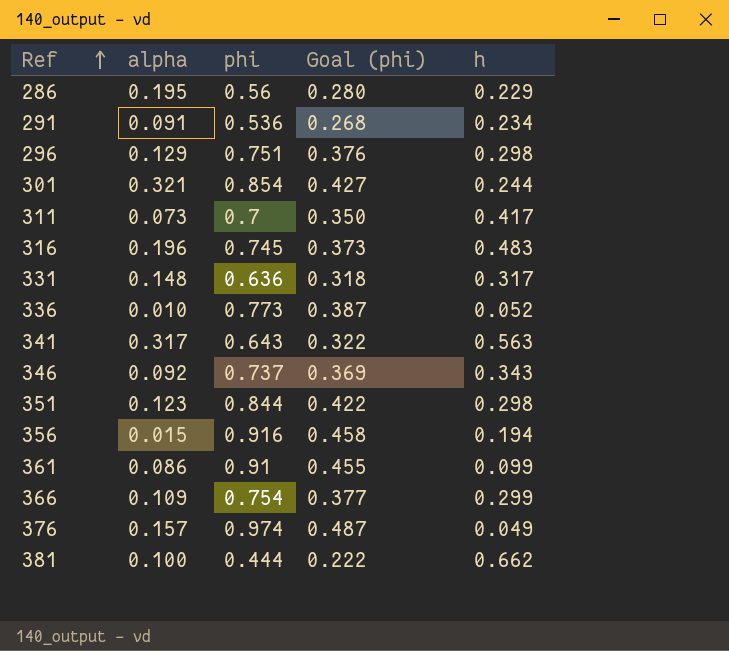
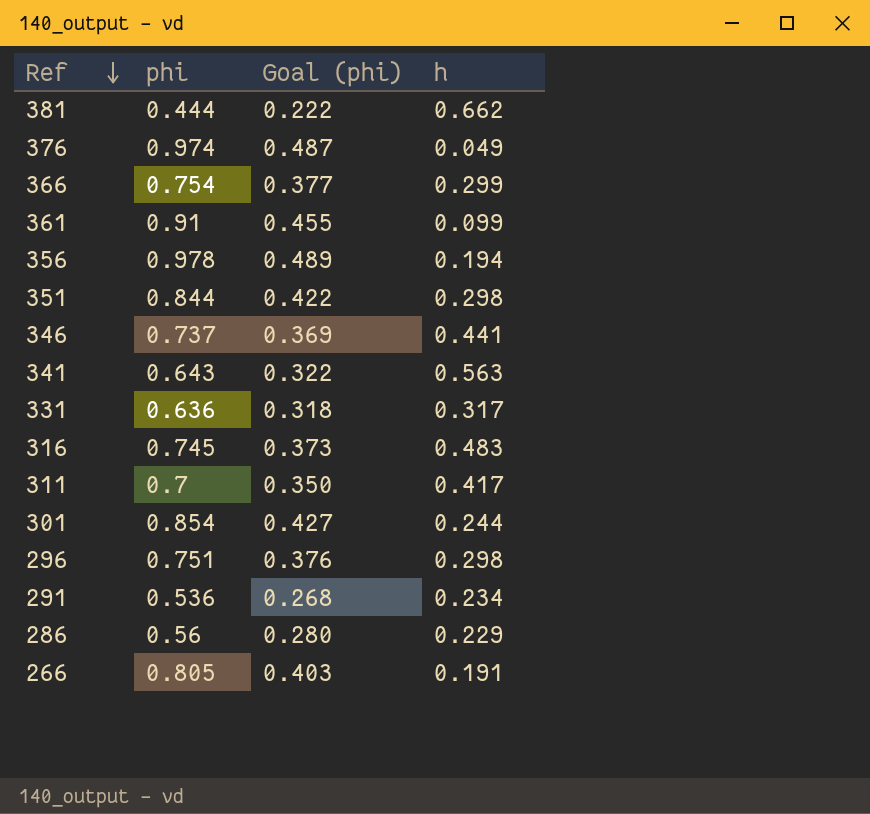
row order: Ref ascending -> Ref descending
column alpha | position: 2 -> none
row 336: 0.010 | 0.773 | 0.387 | 0.052 -> none
356 | phi: 0.916 -> 0.978
356 | Goal (phi): 0.458 -> 0.489
346 | h: 0.343 -> 0.441
row 266: none -> 0.805 | 0.403 | 0.191

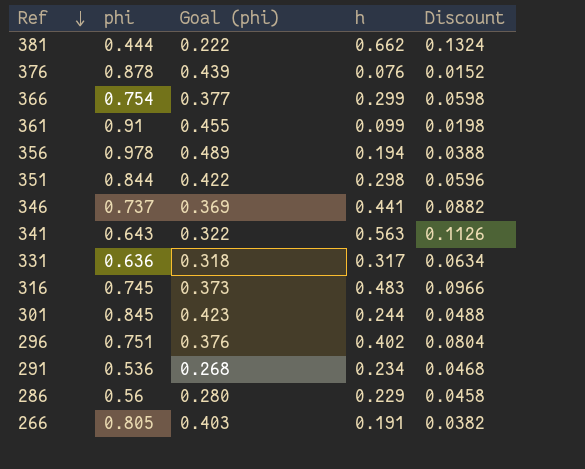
column Discount | formula: none -> [h] * 0.2
row 311: 0.7 | 0.350 | 0.417 -> none
376 | phi: 0.974 -> 0.878
376 | Goal (phi): 0.487 -> 0.439
376 | h: 0.049 -> 0.076
301 | phi: 0.854 -> 0.845
301 | Goal (phi): 0.427 -> 0.423
296 | h: 0.298 -> 0.402

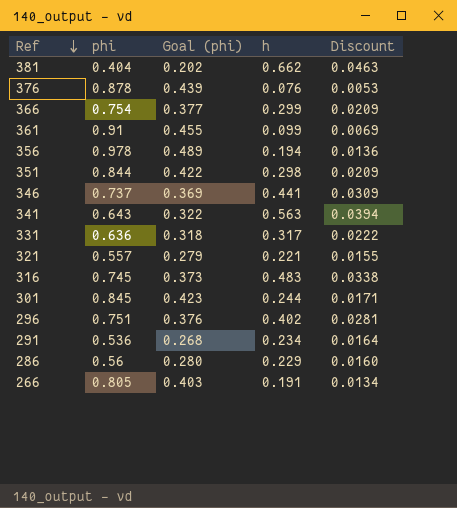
column Discount | formula: [h] * 0.2 -> [h] * 0.07
381 | phi: 0.444 -> 0.404
381 | Goal (phi): 0.222 -> 0.202
row 321: none -> 0.557 | 0.279 | 0.221 | 0.0155

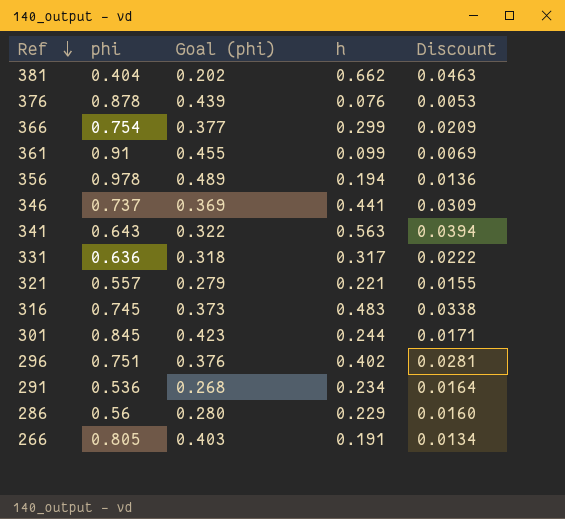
row 351: 0.844 | 0.422 | 0.298 | 0.0209 -> none

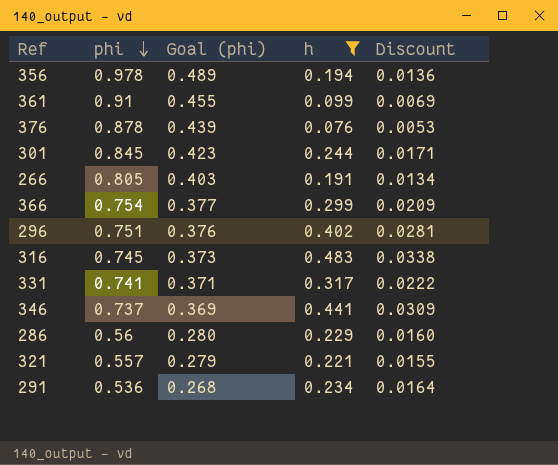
filter: none -> h <= 0.483
row order: Ref descending -> phi descending
331 | phi: 0.636 -> 0.741
331 | Goal (phi): 0.318 -> 0.371

